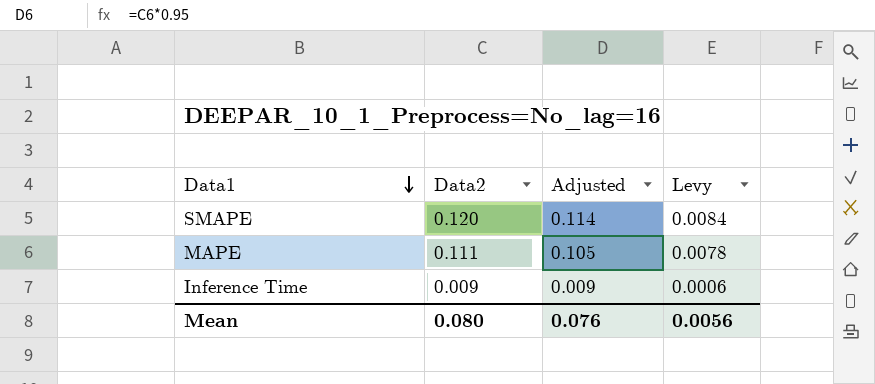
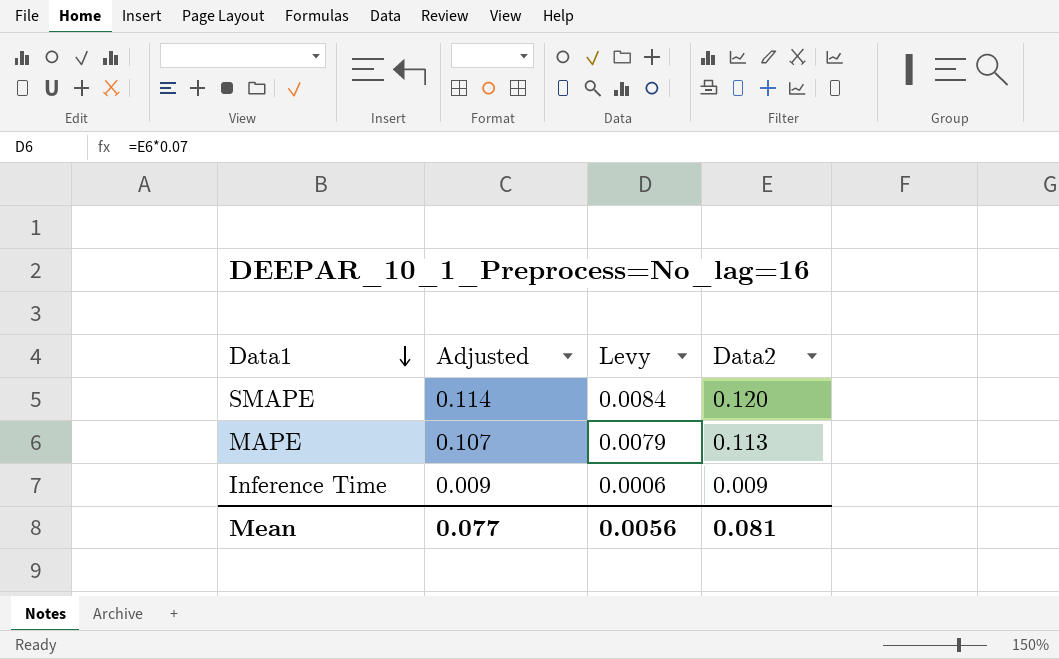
column Data2 | position: 2 -> 4
MAPE | Adjusted: 0.105 -> 0.107
MAPE | Levy: 0.0078 -> 0.0079
MAPE | Data2: 0.111 -> 0.113
Mean | Adjusted: 0.076 -> 0.077
Mean | Data2: 0.080 -> 0.081

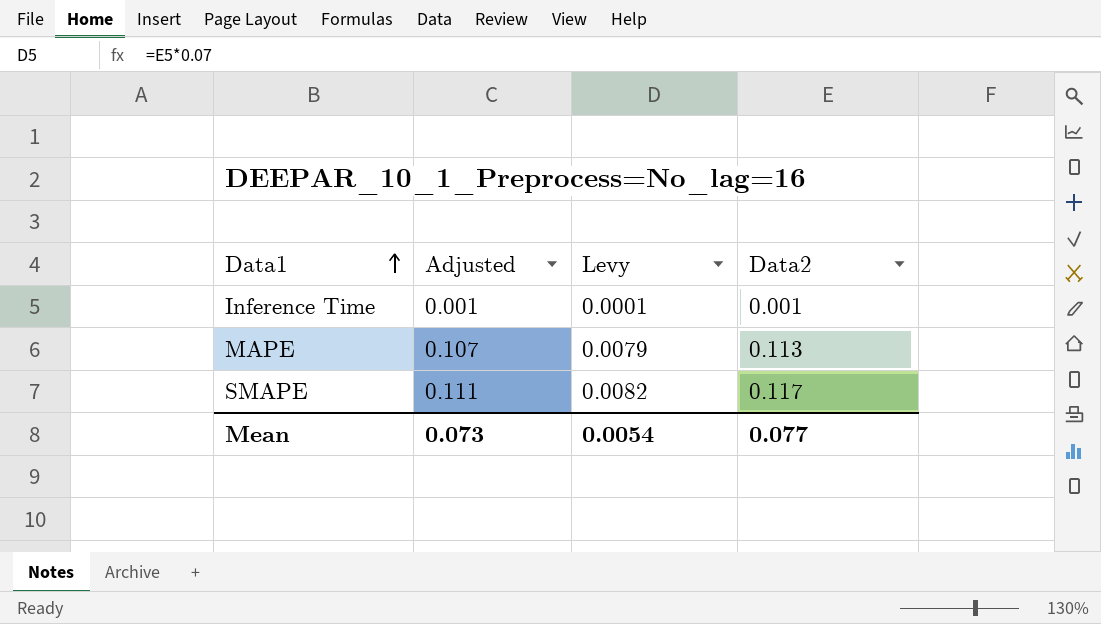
row order: Data1 descending -> Data1 ascending
Inference Time | Adjusted: 0.009 -> 0.001
Inference Time | Levy: 0.0006 -> 0.0001
Inference Time | Data2: 0.009 -> 0.001
SMAPE | Adjusted: 0.114 -> 0.111
SMAPE | Levy: 0.0084 -> 0.0082
SMAPE | Data2: 0.120 -> 0.117
Mean | Adjusted: 0.077 -> 0.073
Mean | Levy: 0.0056 -> 0.0054
Mean | Data2: 0.081 -> 0.077

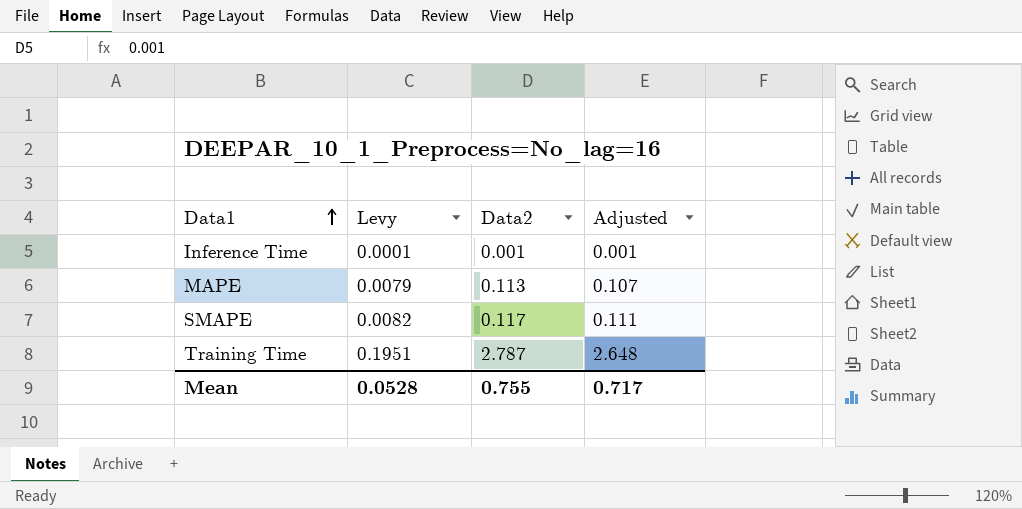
column Adjusted | position: 2 -> 4
row Training Time: none -> 0.1951 | 2.787 | 2.648
Mean | Levy: 0.0054 -> 0.0528
Mean | Data2: 0.077 -> 0.755
Mean | Adjusted: 0.073 -> 0.717

